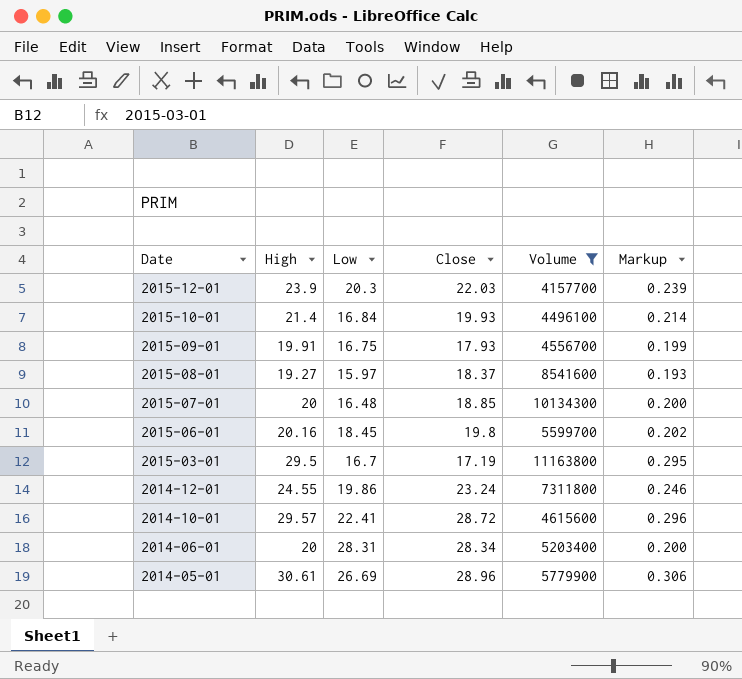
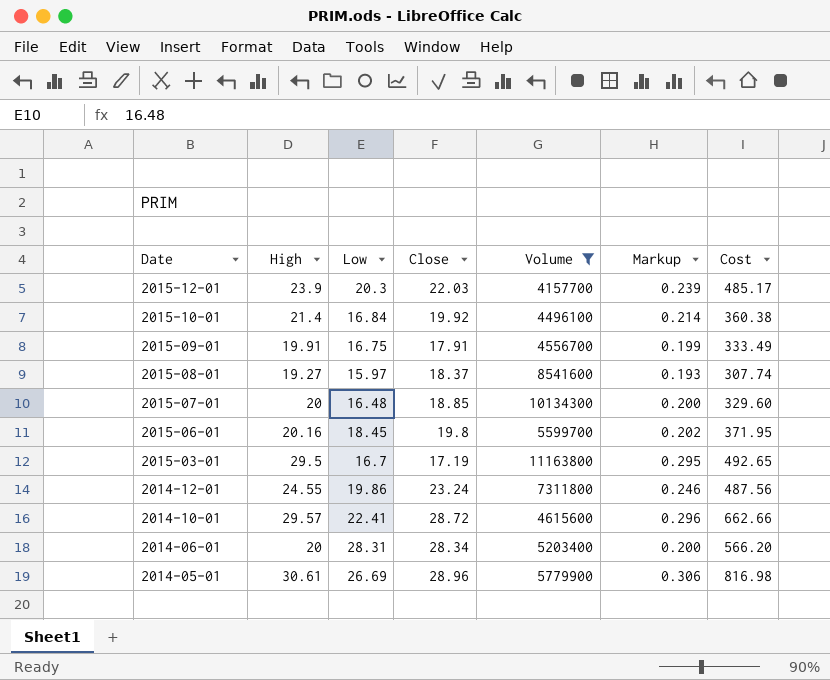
column Cost | formula: none -> [High] * [Low]
2015-10-01 | Close: 19.93 -> 19.92
2015-09-01 | Close: 17.93 -> 17.91

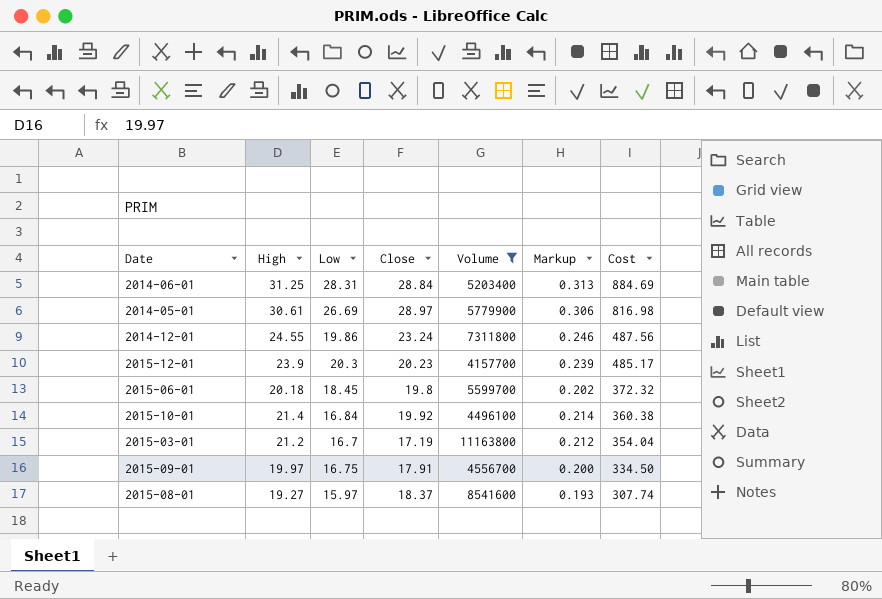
row order: Date descending -> Cost descending
row 2015-07-01: 20 | 16.48 | 18.85 | 10134300 | 0.200 | 329.60 -> none
row 2014-10-01: 29.57 | 22.41 | 28.72 | 4615600 | 0.296 | 662.66 -> none
2014-06-01 | High: 20 -> 31.25
2014-06-01 | Close: 28.34 -> 28.84
2014-06-01 | Markup: 0.200 -> 0.313
2014-06-01 | Cost: 566.20 -> 884.69
2014-05-01 | Close: 28.96 -> 28.97
2015-12-01 | Close: 22.03 -> 20.23
2015-06-01 | High: 20.16 -> 20.18
2015-06-01 | Cost: 371.95 -> 372.32
2015-03-01 | High: 29.5 -> 21.2
2015-03-01 | Markup: 0.295 -> 0.212
2015-03-01 | Cost: 492.65 -> 354.04
2015-09-01 | High: 19.91 -> 19.97
2015-09-01 | Markup: 0.199 -> 0.200
2015-09-01 | Cost: 333.49 -> 334.50

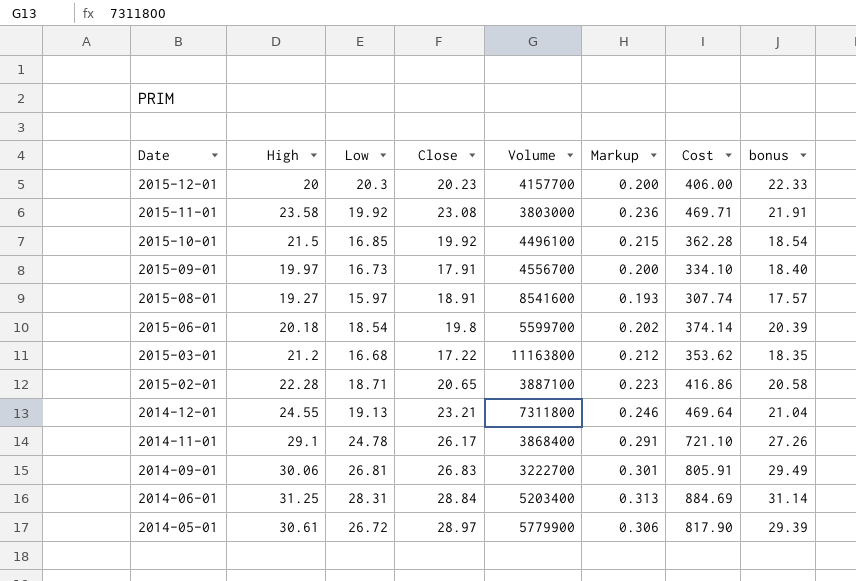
filter: Volume >= 4157700 -> none
row order: Cost descending -> Date descending
column bonus | formula: none -> [Low] * 1.1
2015-12-01 | High: 23.9 -> 20
2015-12-01 | Markup: 0.239 -> 0.200
2015-12-01 | Cost: 485.17 -> 406.00
2015-10-01 | High: 21.4 -> 21.5
2015-10-01 | Low: 16.84 -> 16.85
2015-10-01 | Markup: 0.214 -> 0.215
2015-10-01 | Cost: 360.38 -> 362.28
2015-09-01 | Low: 16.75 -> 16.73
2015-09-01 | Cost: 334.50 -> 334.10
2015-08-01 | Close: 18.37 -> 18.91
2015-06-01 | Low: 18.45 -> 18.54
2015-06-01 | Cost: 372.32 -> 374.14
2015-03-01 | Low: 16.7 -> 16.68
2015-03-01 | Close: 17.19 -> 17.22
2015-03-01 | Cost: 354.04 -> 353.62
2014-12-01 | Low: 19.86 -> 19.13
2014-12-01 | Close: 23.24 -> 23.21
2014-12-01 | Cost: 487.56 -> 469.64
2014-05-01 | Low: 26.69 -> 26.72
2014-05-01 | Cost: 816.98 -> 817.90

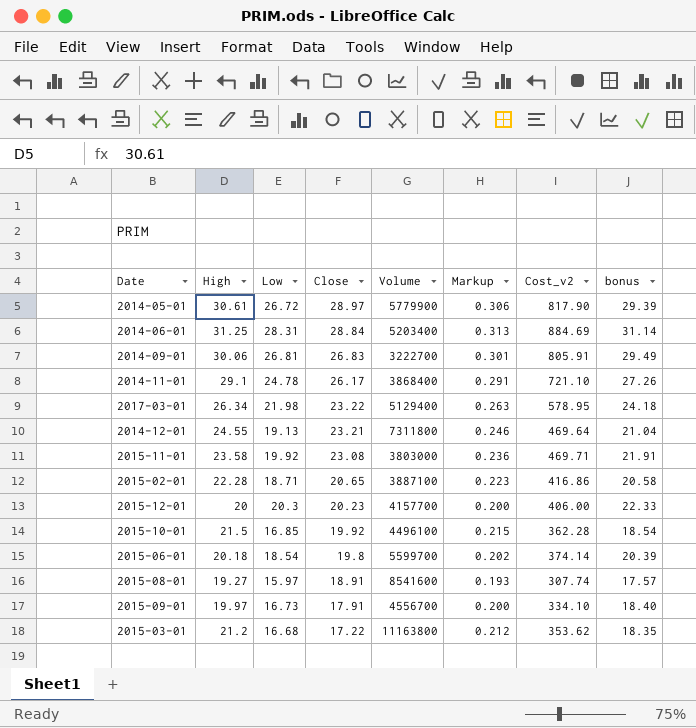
row order: Date descending -> Close descending
column name: Cost -> Cost_v2
row 2017-03-01: none -> 26.34 | 21.98 | 23.22 | 5129400 | 0.263 | 578.95 | 24.18

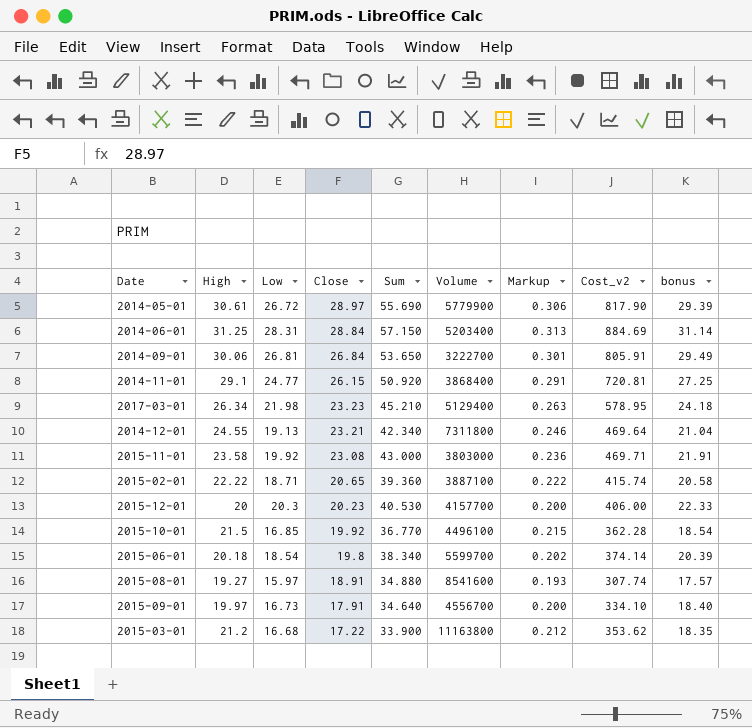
column Sum | formula: none -> [Low] + [Close]
2014-09-01 | Close: 26.83 -> 26.84
2014-11-01 | Low: 24.78 -> 24.77
2014-11-01 | Close: 26.17 -> 26.15
2014-11-01 | Cost_v2: 721.10 -> 720.81
2014-11-01 | bonus: 27.26 -> 27.25
2017-03-01 | Close: 23.22 -> 23.23
2015-02-01 | High: 22.28 -> 22.22
2015-02-01 | Markup: 0.223 -> 0.222
2015-02-01 | Cost_v2: 416.86 -> 415.74

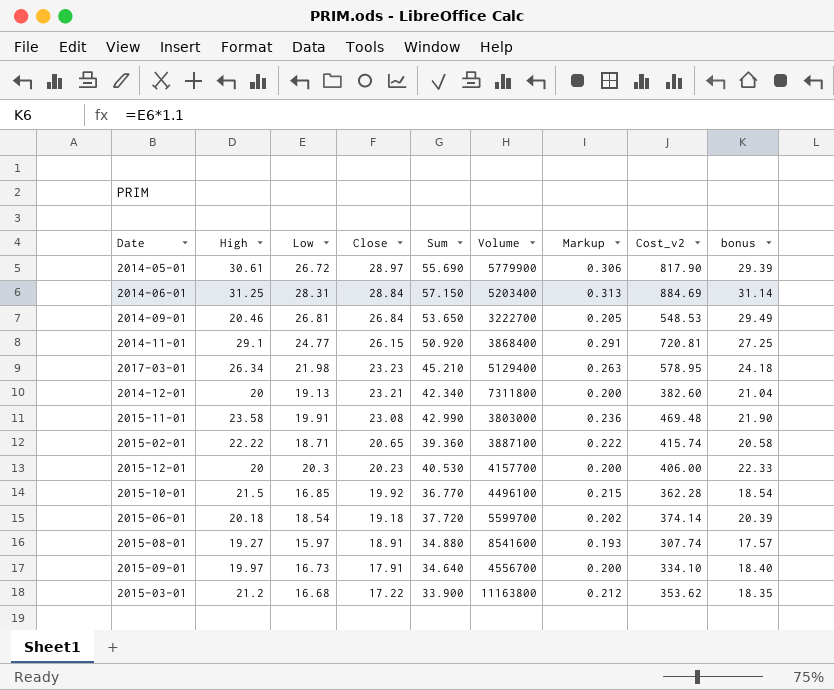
2014-09-01 | High: 30.06 -> 20.46
2014-09-01 | Markup: 0.301 -> 0.205
2014-09-01 | Cost_v2: 805.91 -> 548.53
2014-12-01 | High: 24.55 -> 20
2014-12-01 | Markup: 0.246 -> 0.200
2014-12-01 | Cost_v2: 469.64 -> 382.60
2015-11-01 | Low: 19.92 -> 19.91
2015-11-01 | Sum: 43.000 -> 42.990
2015-11-01 | Cost_v2: 469.71 -> 469.48
2015-11-01 | bonus: 21.91 -> 21.90
2015-06-01 | Close: 19.8 -> 19.18
2015-06-01 | Sum: 38.340 -> 37.720

